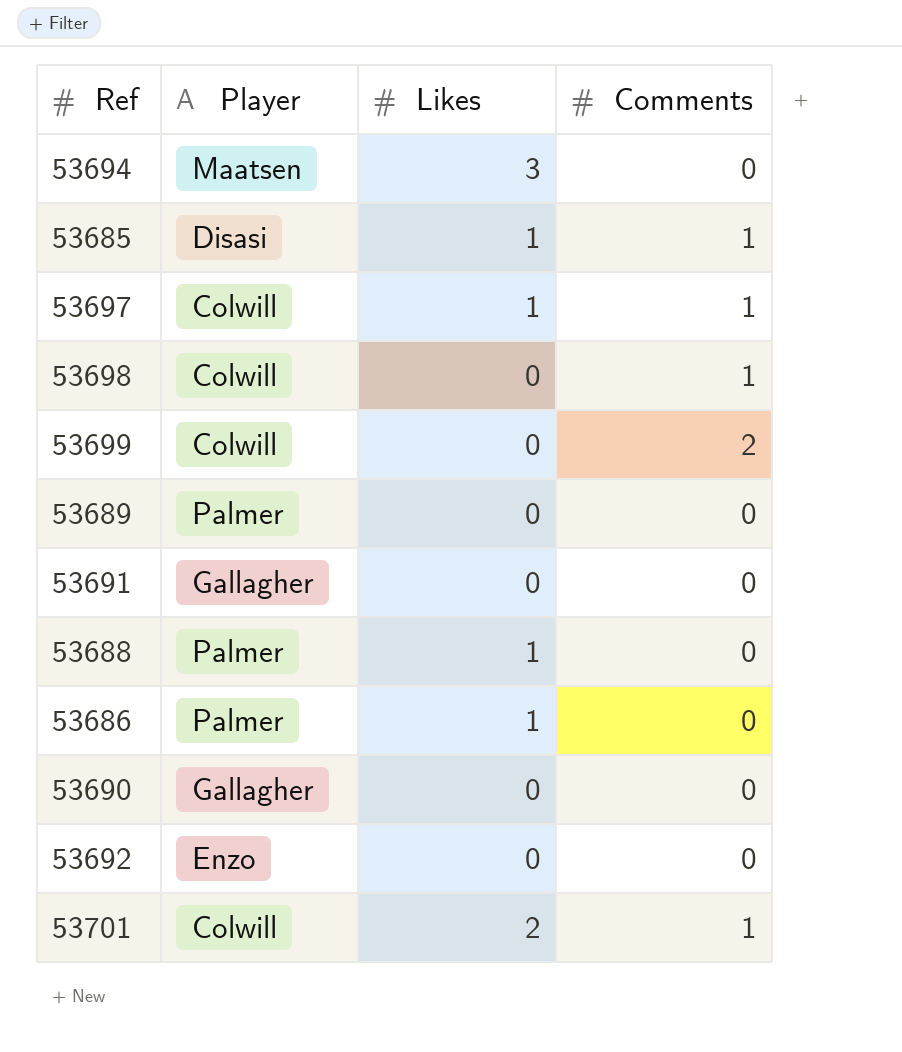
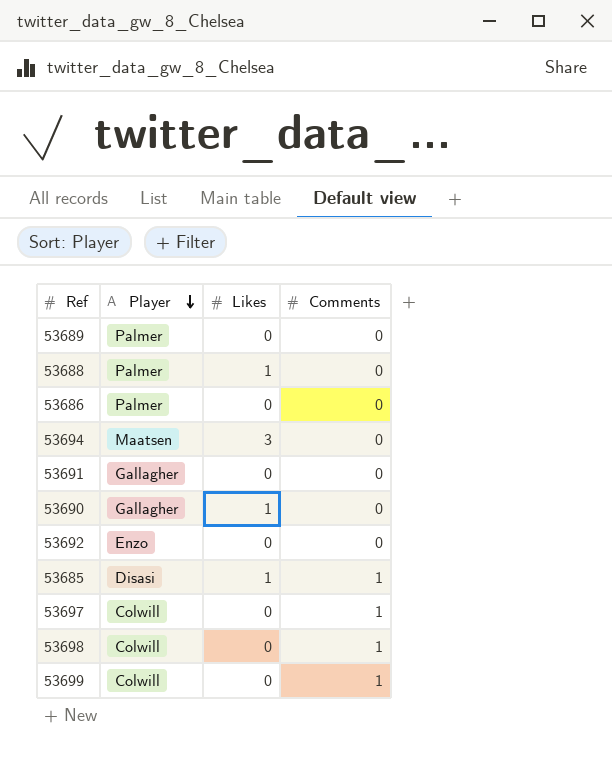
row order: none -> Player descending
row 53701: Colwill | 2 | 1 -> none
53686 | Likes: 1 -> 0
53690 | Likes: 0 -> 1
53697 | Likes: 1 -> 0
53699 | Comments: 2 -> 1

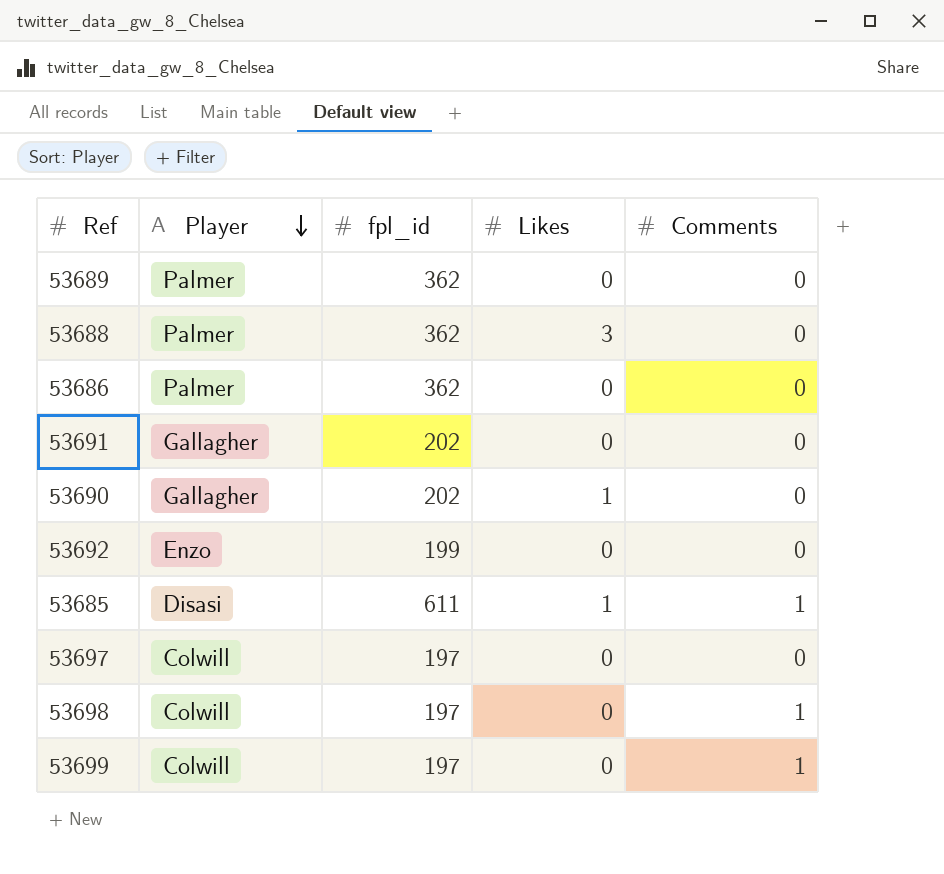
column fpl_id | position: none -> 3
row 53694: Maatsen | 3 | 0 -> none
53688 | Likes: 1 -> 3
53697 | Comments: 1 -> 0

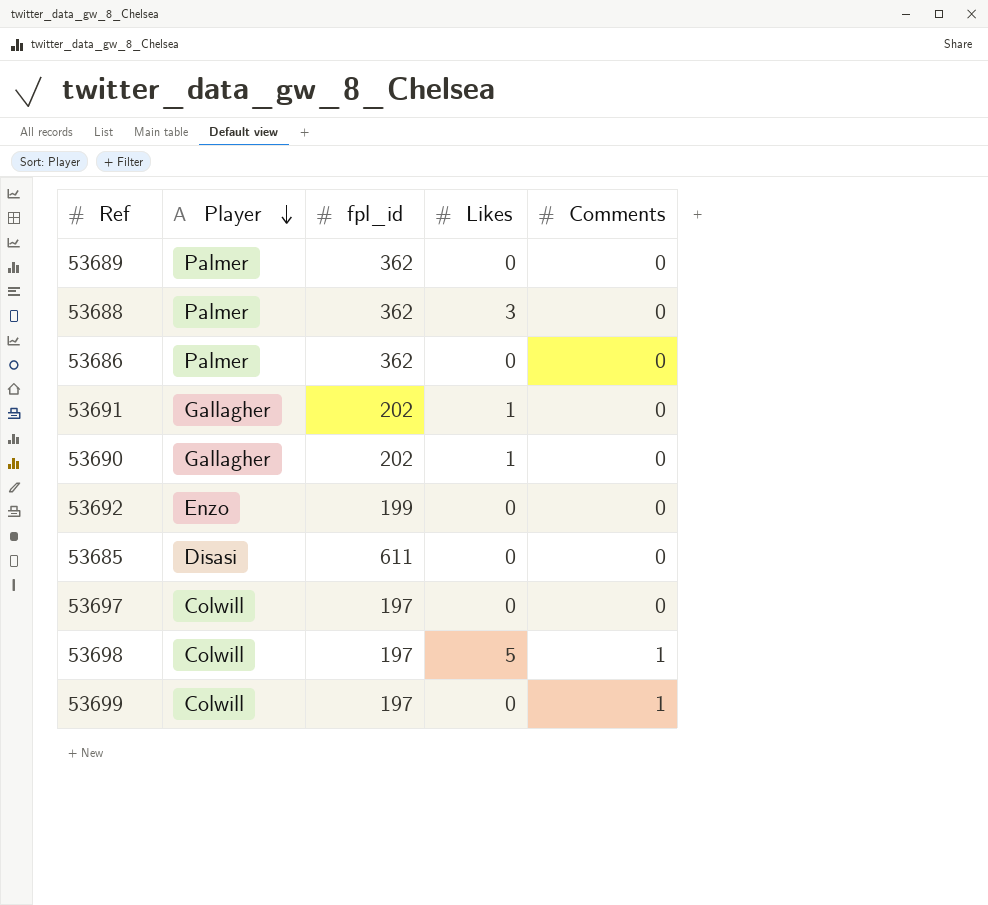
53691 | Likes: 0 -> 1
53685 | Likes: 1 -> 0
53685 | Comments: 1 -> 0
53698 | Likes: 0 -> 5

